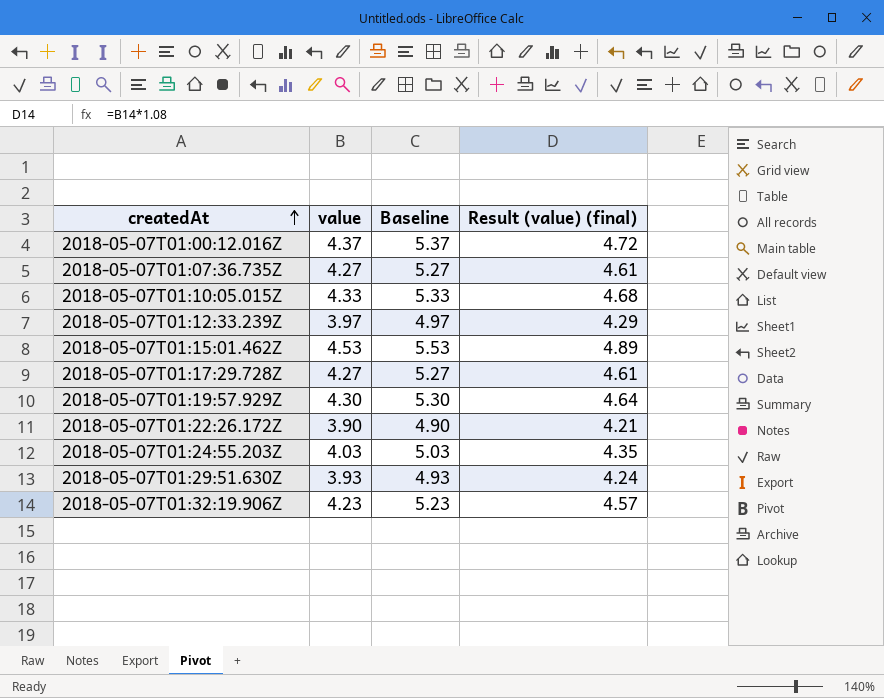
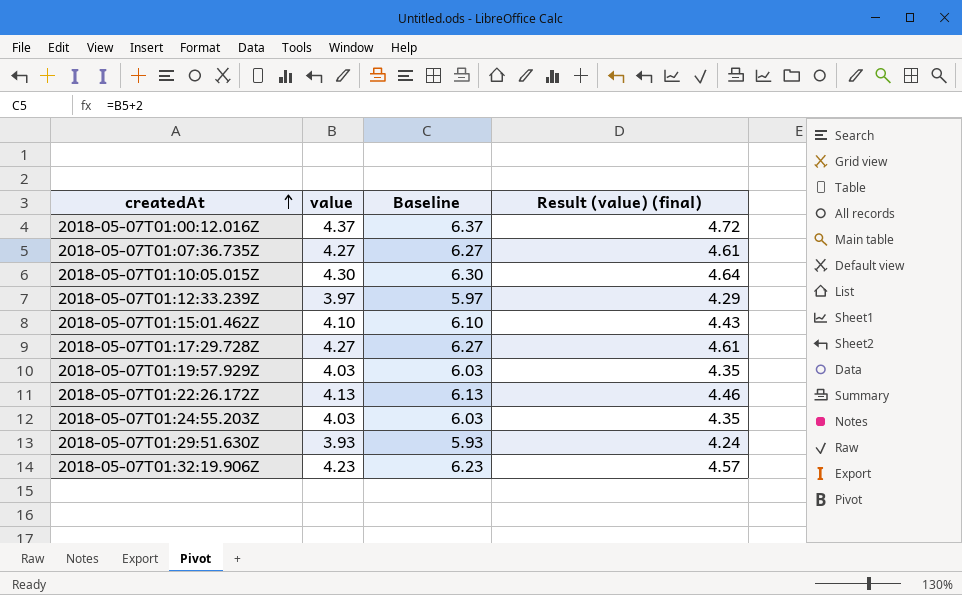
column Baseline | formula: [value] + 1 -> [value] + 2
2018-05-07T01:10:05.015Z | value: 4.33 -> 4.30
2018-05-07T01:10:05.015Z | Result (value) (final): 4.68 -> 4.64
2018-05-07T01:15:01.462Z | value: 4.53 -> 4.10
2018-05-07T01:15:01.462Z | Result (value) (final): 4.89 -> 4.43
2018-05-07T01:19:57.929Z | value: 4.30 -> 4.03
2018-05-07T01:19:57.929Z | Result (value) (final): 4.64 -> 4.35
2018-05-07T01:22:26.172Z | value: 3.90 -> 4.13
2018-05-07T01:22:26.172Z | Result (value) (final): 4.21 -> 4.46

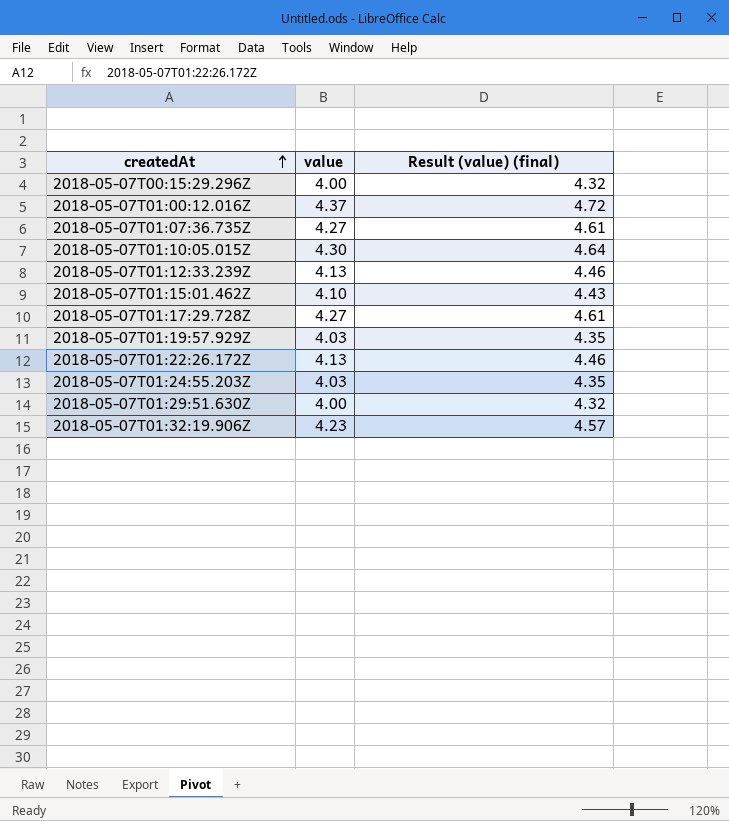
column Baseline | formula: [value] + 2 -> none
row 2018-05-07T00:15:29.296Z: none -> 4.00 | 4.32
2018-05-07T01:12:33.239Z | value: 3.97 -> 4.13
2018-05-07T01:12:33.239Z | Result (value) (final): 4.29 -> 4.46
2018-05-07T01:29:51.630Z | value: 3.93 -> 4.00
2018-05-07T01:29:51.630Z | Result (value) (final): 4.24 -> 4.32

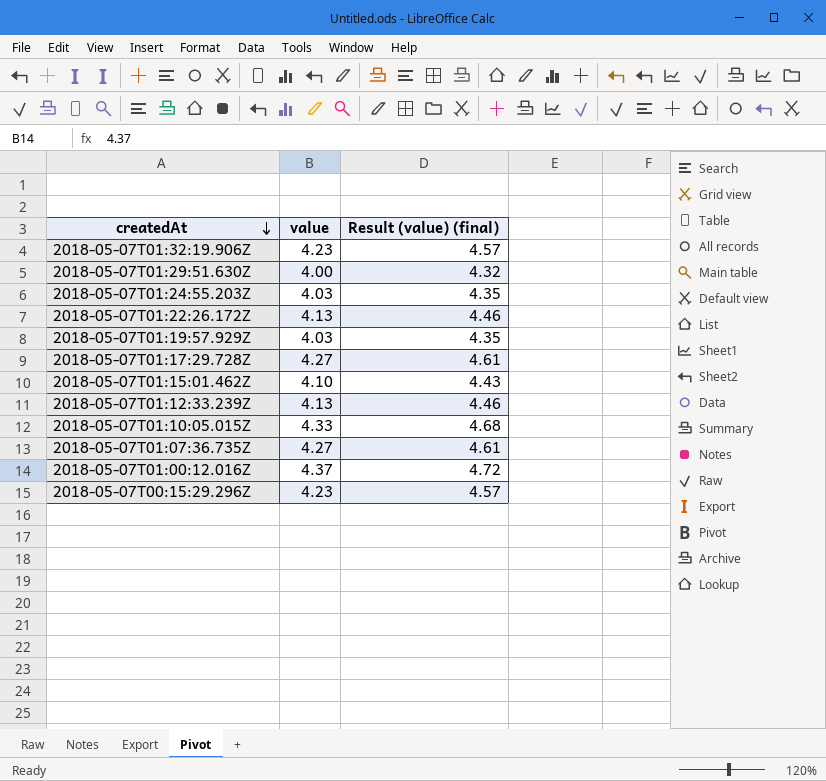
row order: createdAt ascending -> createdAt descending
2018-05-07T01:10:05.015Z | value: 4.30 -> 4.33
2018-05-07T01:10:05.015Z | Result (value) (final): 4.64 -> 4.68
2018-05-07T00:15:29.296Z | value: 4.00 -> 4.23
2018-05-07T00:15:29.296Z | Result (value) (final): 4.32 -> 4.57

